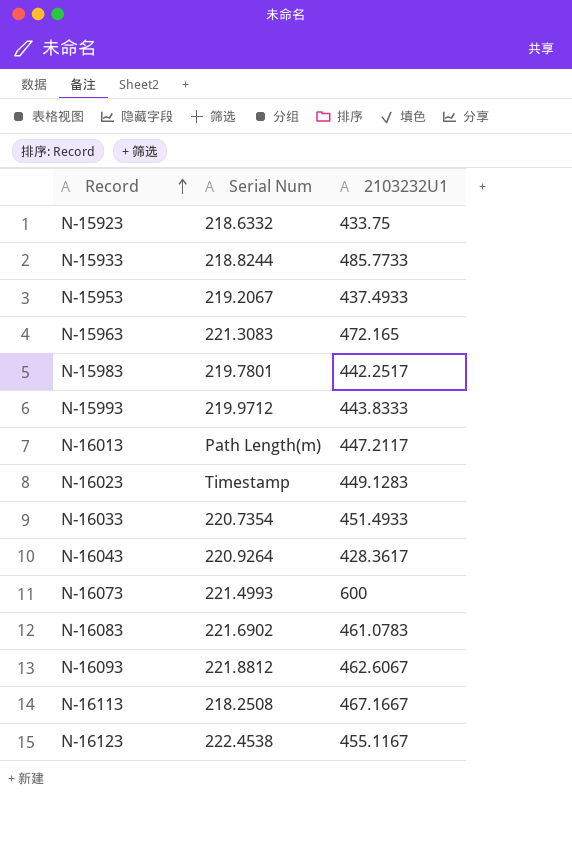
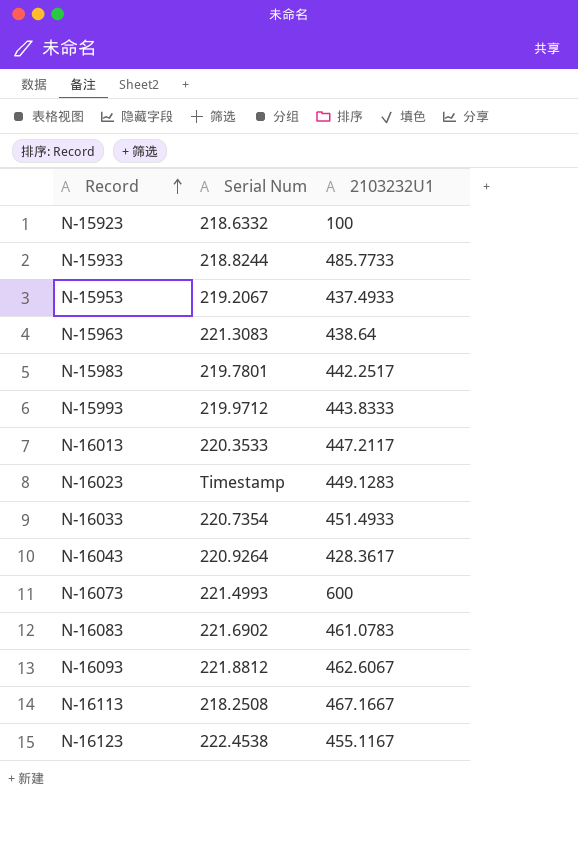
N-15923 | 2103232U1: 433.75 -> 100
N-15963 | 2103232U1: 472.165 -> 438.64
N-16013 | Serial Num: Path Length(m) -> 220.3533

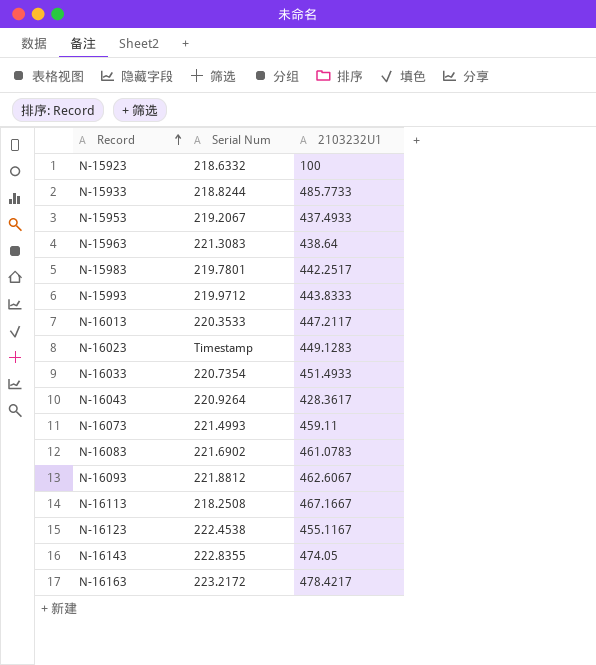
N-16073 | 2103232U1: 600 -> 459.11
row N-16143: none -> 222.8355 | 474.05
row N-16163: none -> 223.2172 | 478.4217

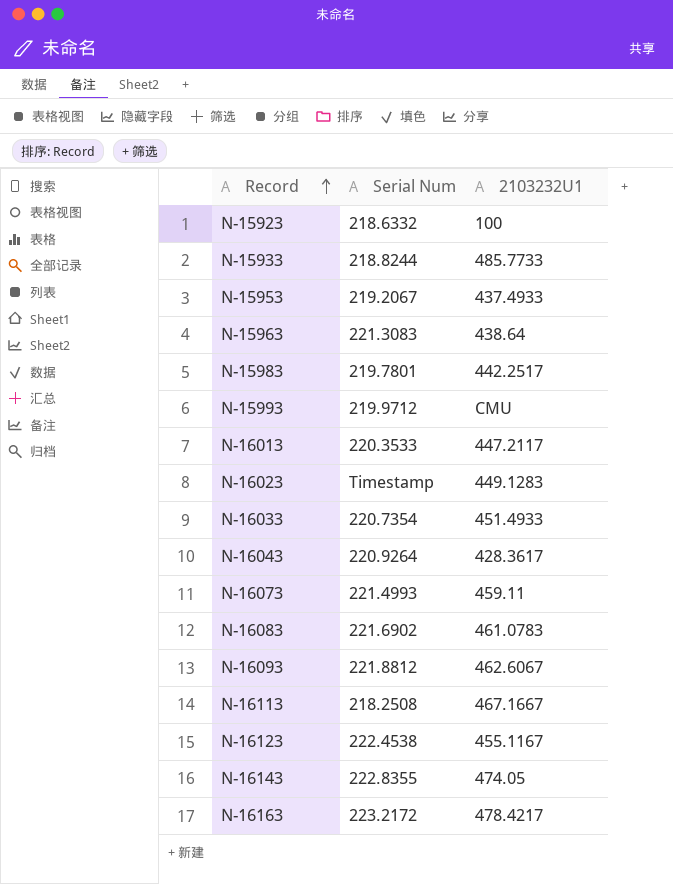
N-15993 | 2103232U1: 443.8333 -> CMU

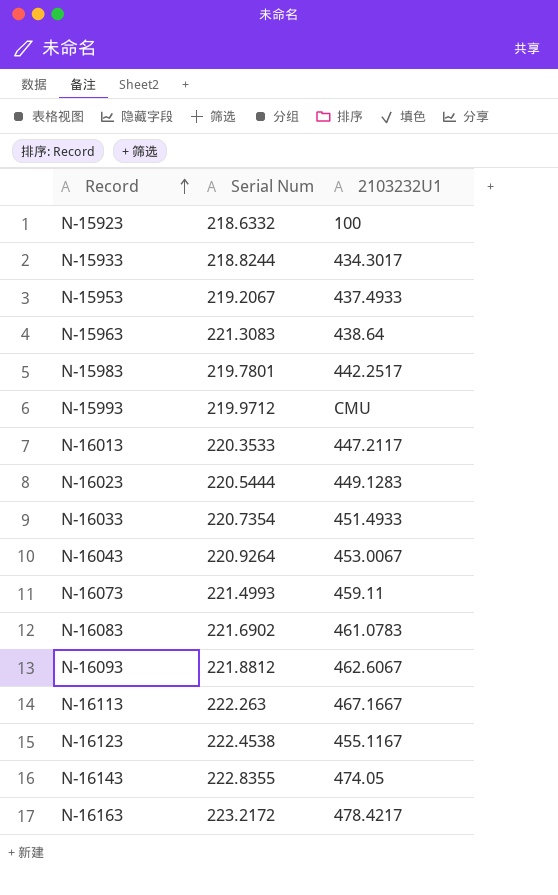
N-15933 | 2103232U1: 485.7733 -> 434.3017
N-16023 | Serial Num: Timestamp -> 220.5444
N-16043 | 2103232U1: 428.3617 -> 453.0067
N-16113 | Serial Num: 218.2508 -> 222.263

